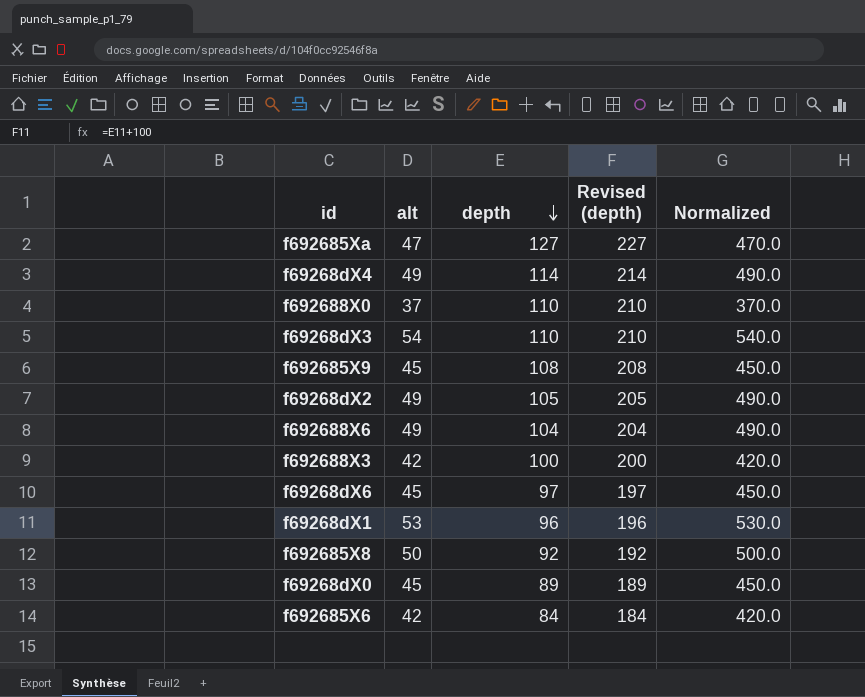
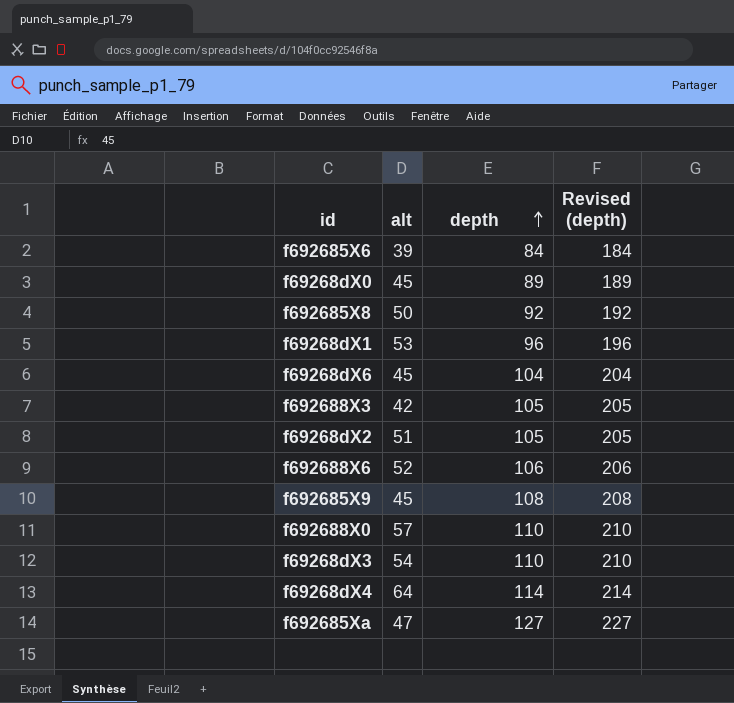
row order: depth descending -> depth ascending
column Normalized | formula: [alt] * 10 -> none
f692685X6 | alt: 42 -> 39
f69268dX6 | depth: 97 -> 104
f69268dX6 | Revised (depth): 197 -> 204
f692688X3 | depth: 100 -> 105
f692688X3 | Revised (depth): 200 -> 205
f69268dX2 | alt: 49 -> 51
f692688X6 | alt: 49 -> 52
f692688X6 | depth: 104 -> 106
f692688X6 | Revised (depth): 204 -> 206
f692688X0 | alt: 37 -> 57
f69268dX4 | alt: 49 -> 64

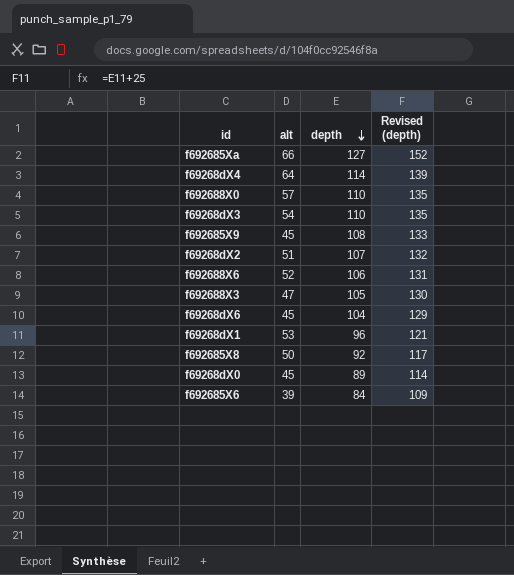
row order: depth ascending -> depth descending
column Revised (depth) | formula: [depth] + 100 -> [depth] + 25
f692685Xa | alt: 47 -> 66
f69268dX2 | depth: 105 -> 107
f692688X3 | alt: 42 -> 47

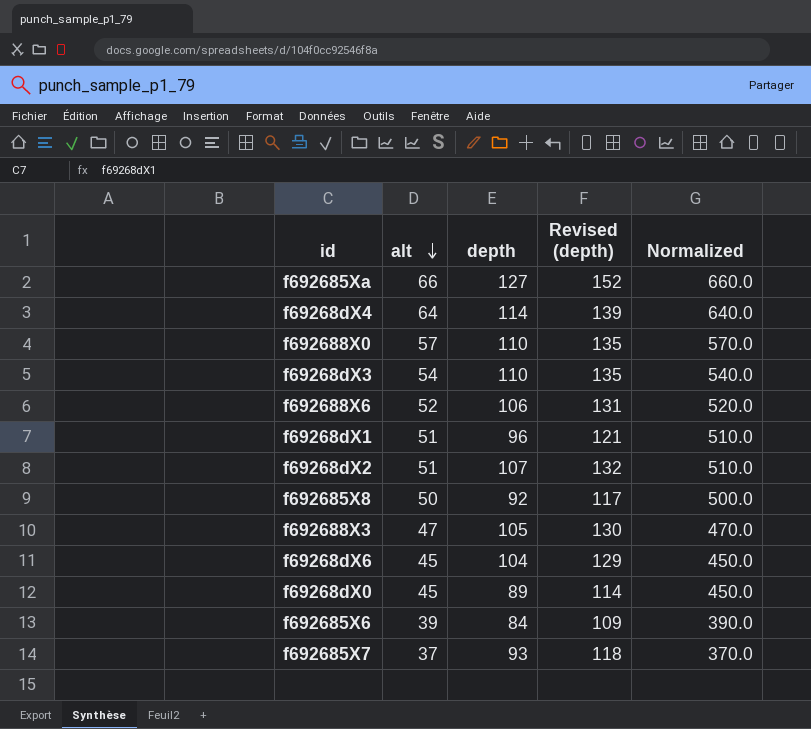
row order: depth descending -> alt descending
column Normalized | formula: none -> [alt] * 10
row f692685X9: 45 | 108 | 133 -> none
f69268dX1 | alt: 53 -> 51
row f692685X7: none -> 37 | 93 | 118 | 370.0

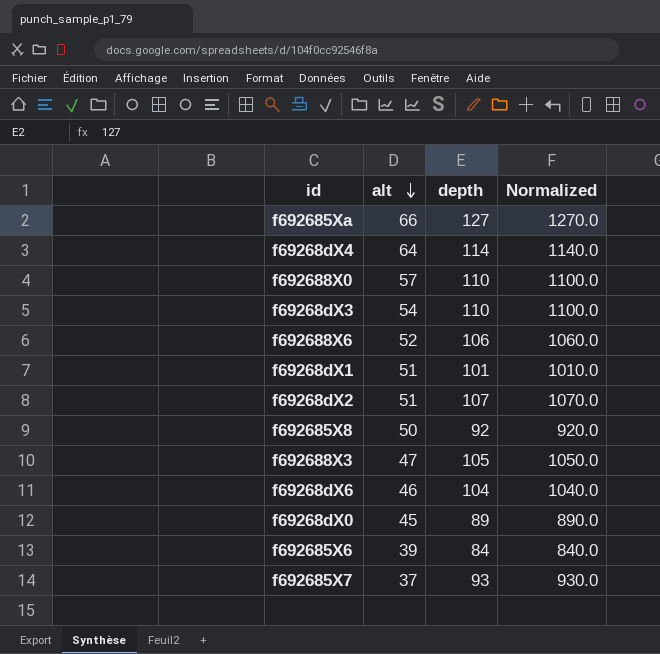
column Revised (depth) | formula: [depth] + 25 -> none
column Normalized | formula: [alt] * 10 -> [depth] * 10
f69268dX1 | depth: 96 -> 101
f69268dX6 | alt: 45 -> 46

